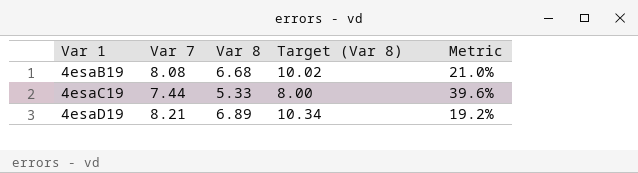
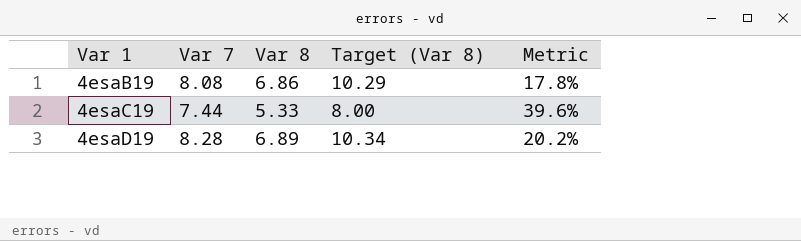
4esaB19 | Var 8: 6.68 -> 6.86
4esaB19 | Target (Var 8): 10.02 -> 10.29
4esaB19 | Metric: 21.0% -> 17.8%
4esaD19 | Var 7: 8.21 -> 8.28
4esaD19 | Metric: 19.2% -> 20.2%

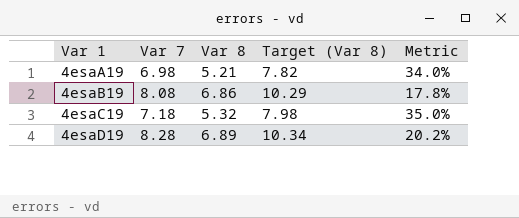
row 4esaA19: none -> 6.98 | 5.21 | 7.82 | 34.0%
4esaC19 | Var 7: 7.44 -> 7.18
4esaC19 | Var 8: 5.33 -> 5.32
4esaC19 | Target (Var 8): 8.00 -> 7.98
4esaC19 | Metric: 39.6% -> 35.0%

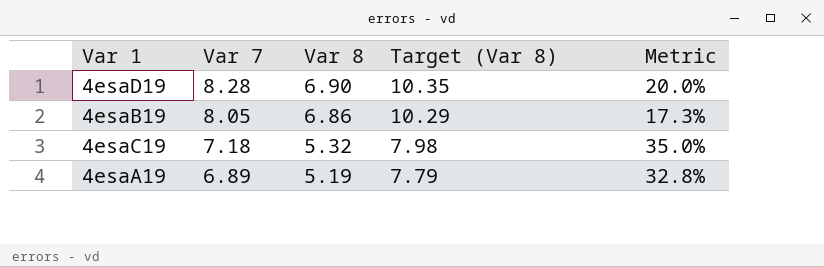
row order: Var 1 ascending -> Var 7 descending
4esaD19 | Var 8: 6.89 -> 6.90
4esaD19 | Target (Var 8): 10.34 -> 10.35
4esaD19 | Metric: 20.2% -> 20.0%
4esaB19 | Var 7: 8.08 -> 8.05
4esaB19 | Metric: 17.8% -> 17.3%
4esaA19 | Var 7: 6.98 -> 6.89
4esaA19 | Var 8: 5.21 -> 5.19
4esaA19 | Target (Var 8): 7.82 -> 7.79
4esaA19 | Metric: 34.0% -> 32.8%

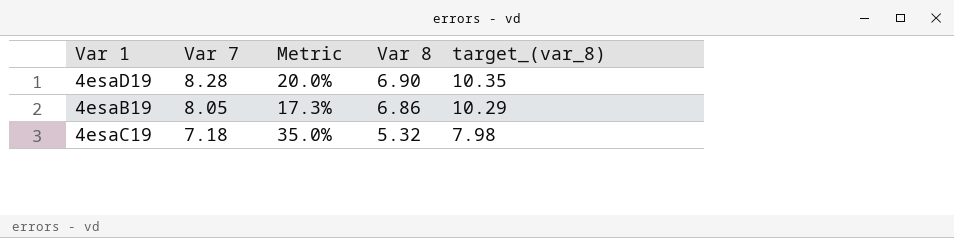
column Metric | position: 5 -> 3
column name: Target (Var 8) -> target_(var_8)
row 4esaA19: 6.89 | 5.19 | 7.79 | 32.8% -> none

